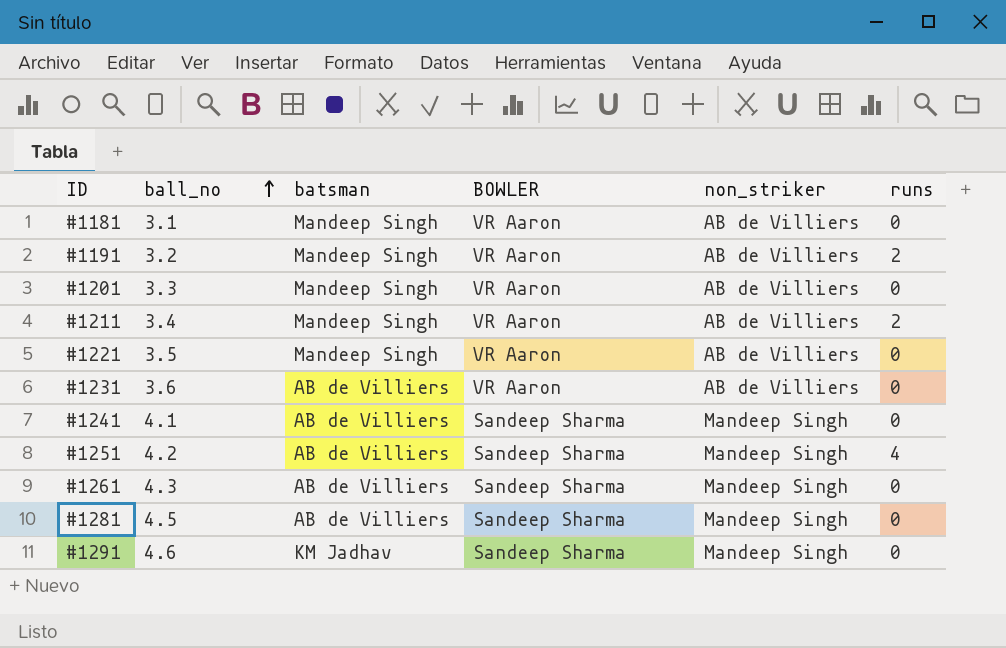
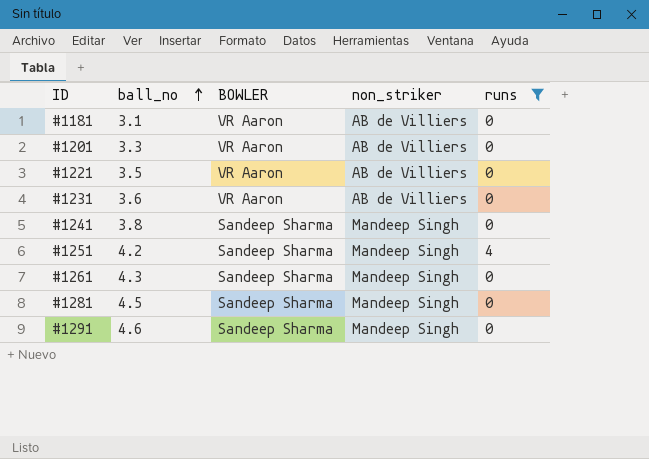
filter: none -> runs != 2
column batsman | position: 3 -> none
#1241 | ball_no: 4.1 -> 3.8

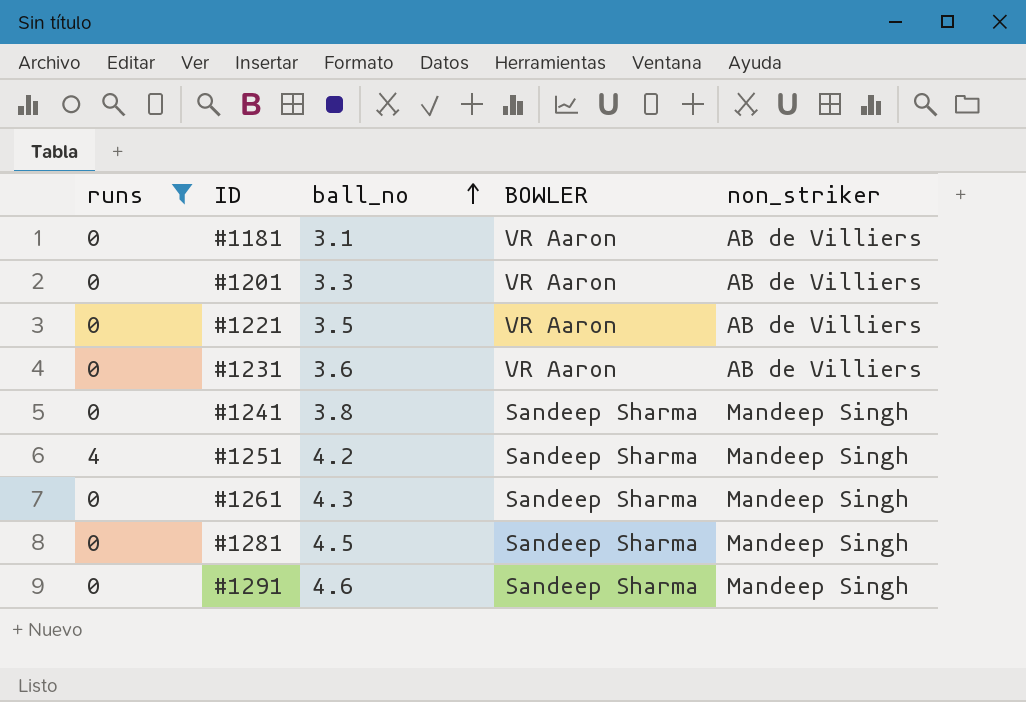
column runs | position: 5 -> 1

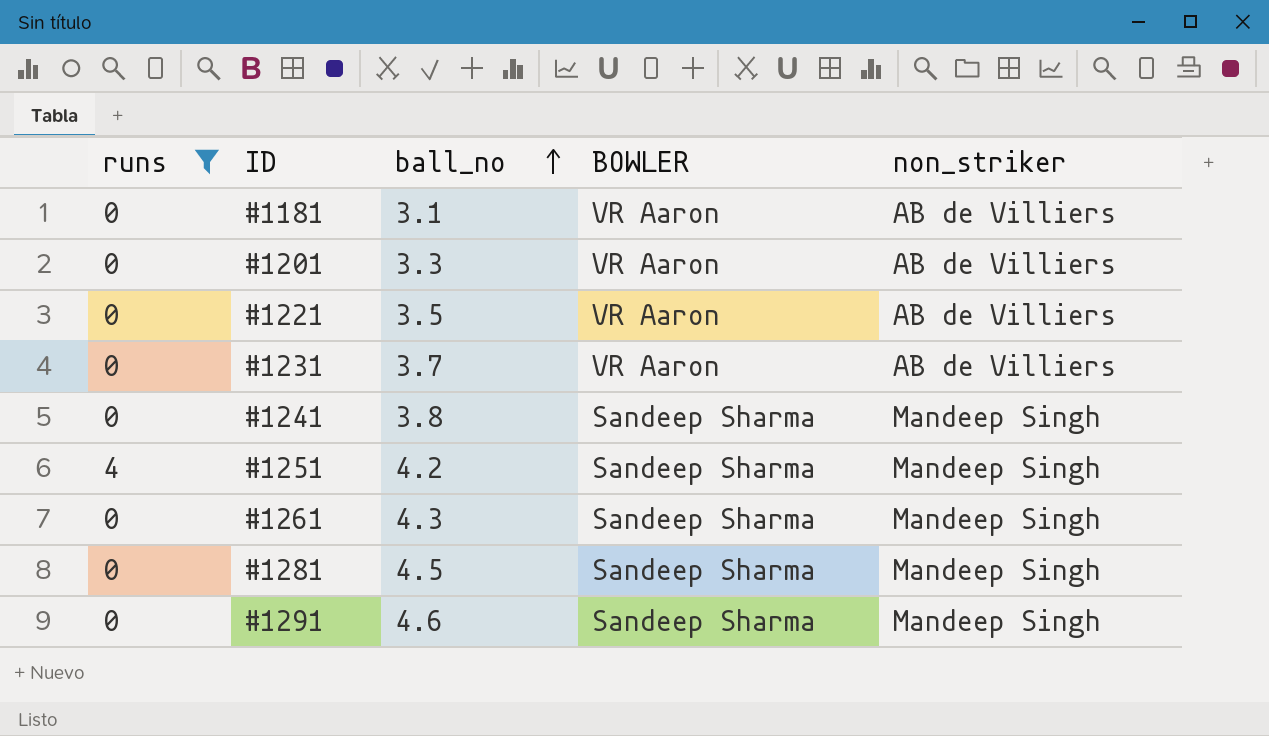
#1231 | ball_no: 3.6 -> 3.7

